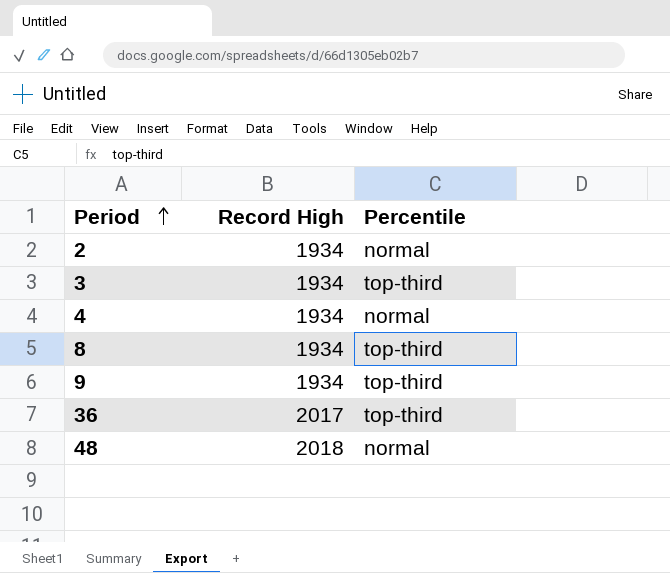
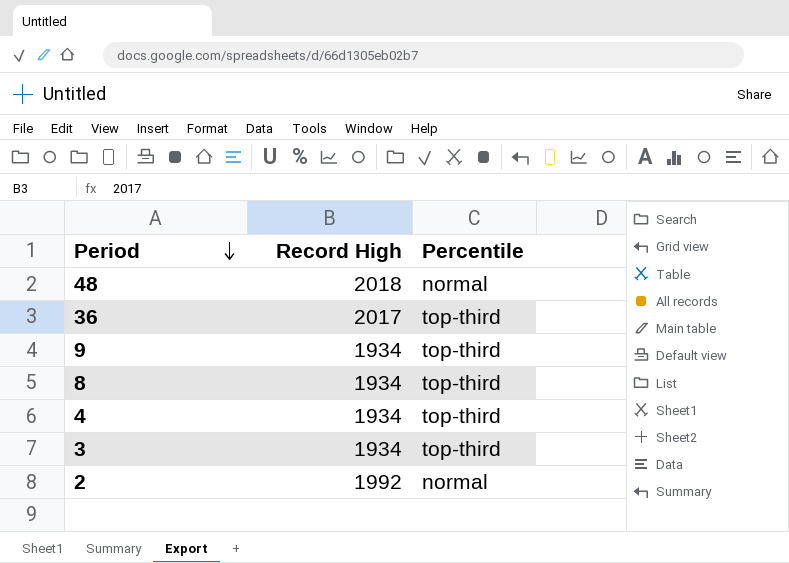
row order: Period ascending -> Period descending
4 | Percentile: normal -> top-third
2 | Record High: 1934 -> 1992

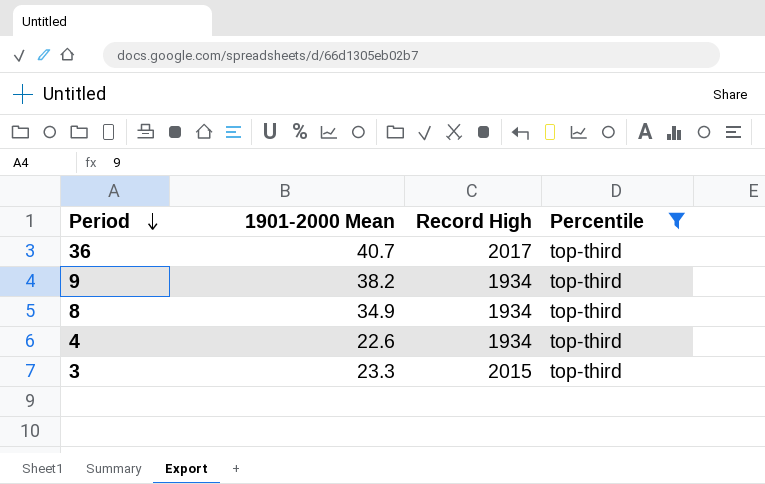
filter: none -> Percentile = top-third
column 1901-2000 Mean | position: none -> 2
3 | Record High: 1934 -> 2015

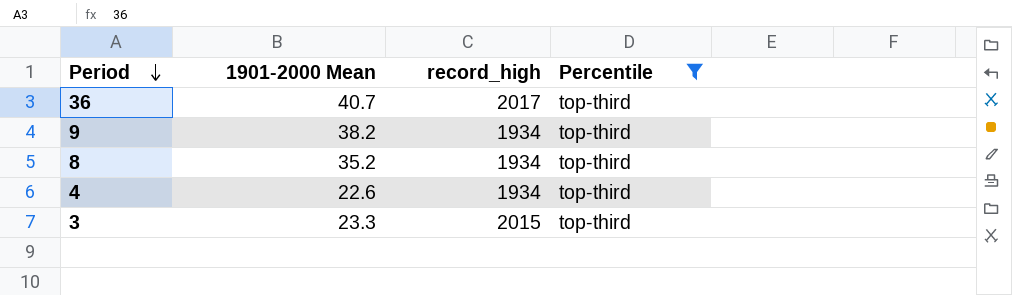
column name: Record High -> record_high
8 | 1901-2000 Mean: 34.9 -> 35.2

